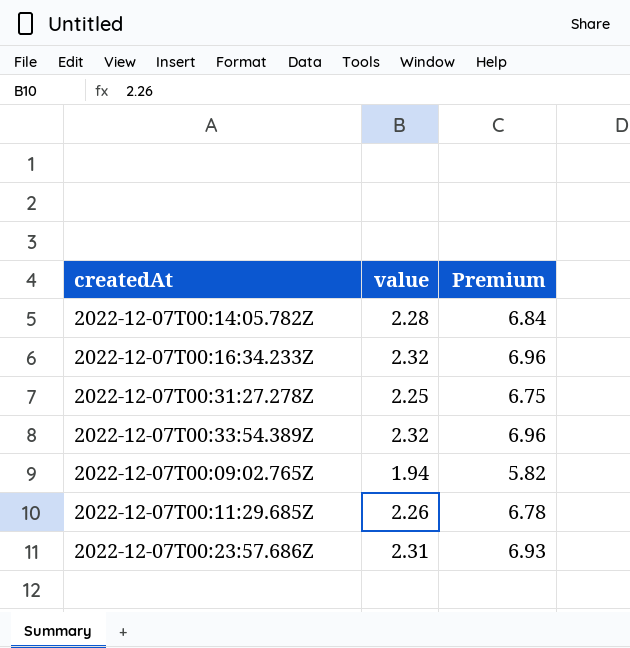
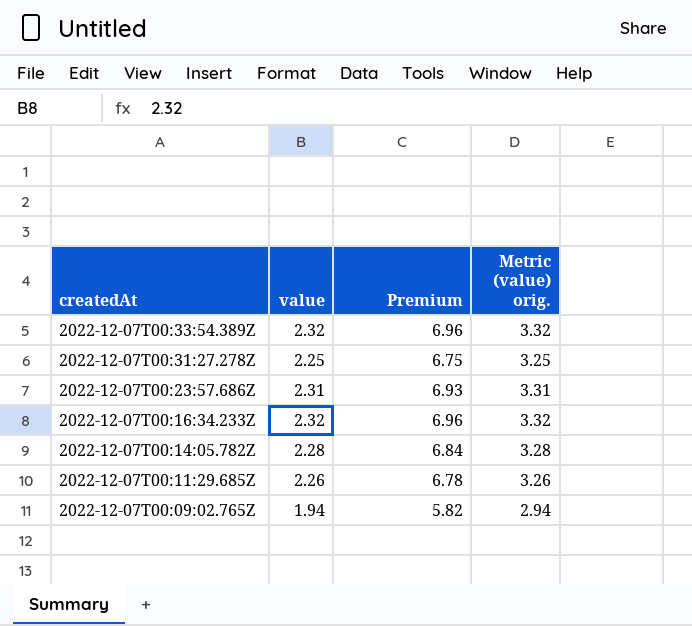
row order: none -> createdAt descending
column Metric (value) orig. | formula: none -> [value] + 1

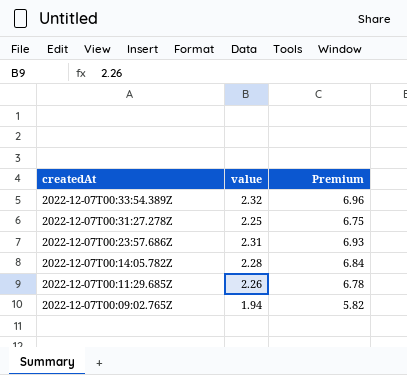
column Metric (value) orig. | formula: [value] + 1 -> none
row 2022-12-07T00:16:34.233Z: 2.32 | 6.96 | 3.32 -> none

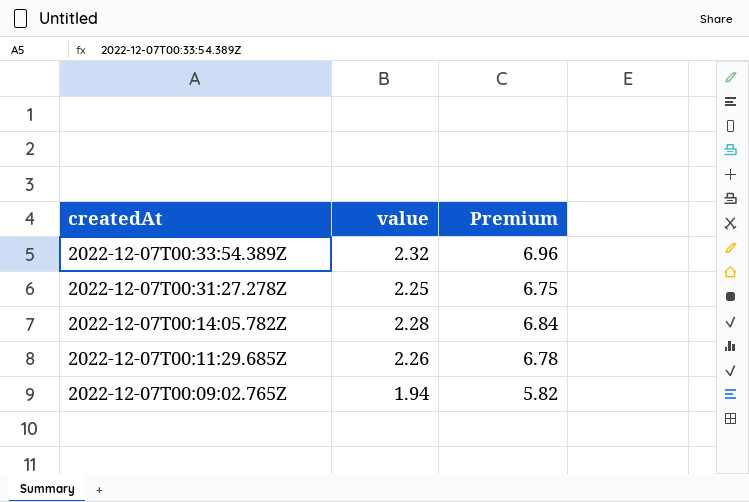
row 2022-12-07T00:23:57.686Z: 2.31 | 6.93 -> none

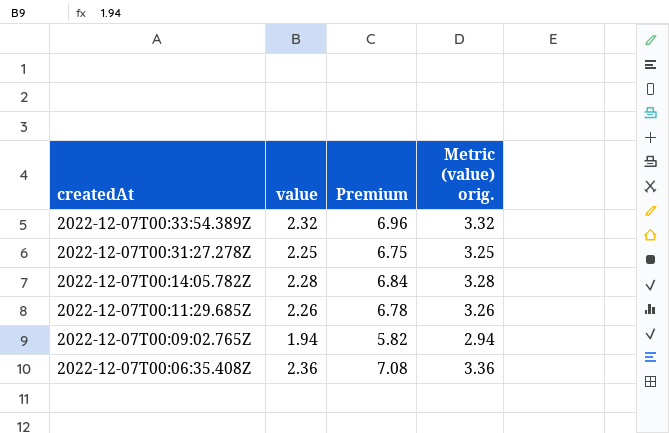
column Metric (value) orig. | formula: none -> [value] + 1
row 2022-12-07T00:06:35.408Z: none -> 2.36 | 7.08 | 3.36

